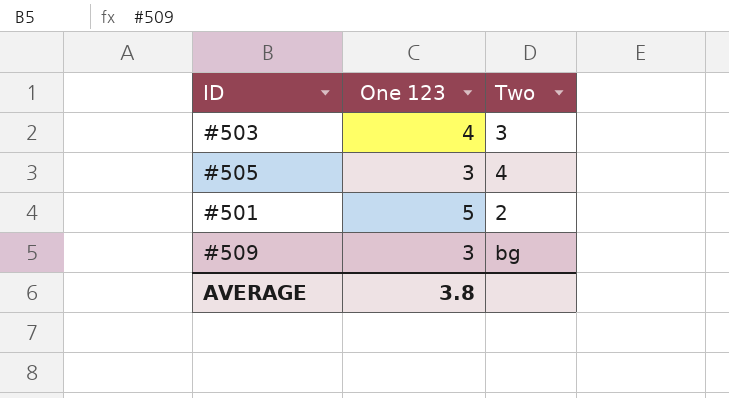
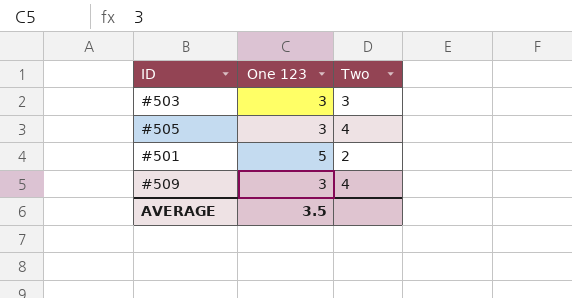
#503 | One 123: 4 -> 3
#509 | Two: bg -> 4
AVERAGE | One 123: 3.8 -> 3.5

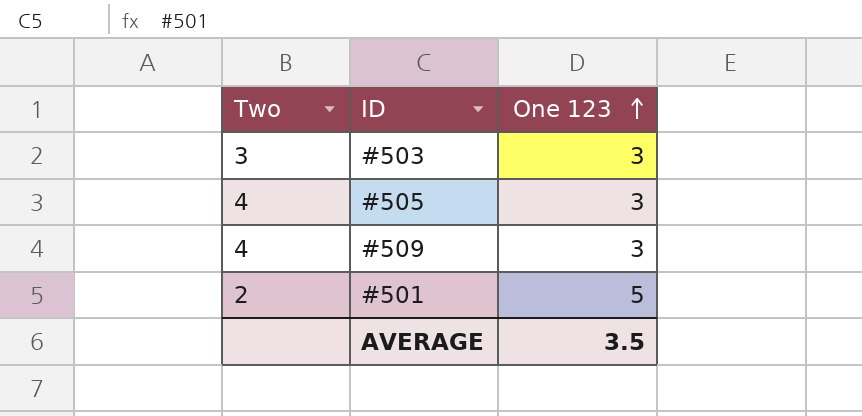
row order: none -> One 123 ascending
column Two | position: 3 -> 1

